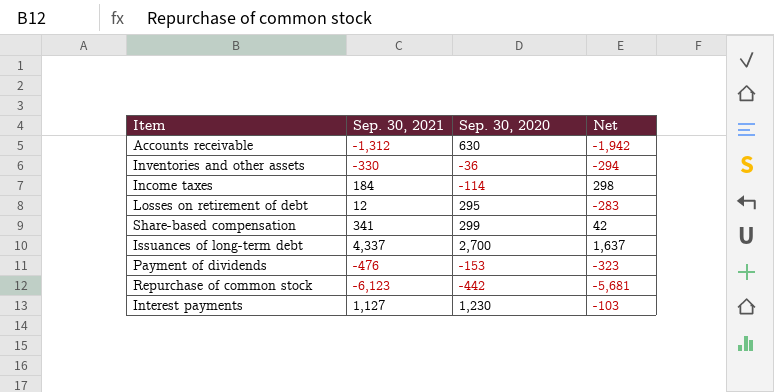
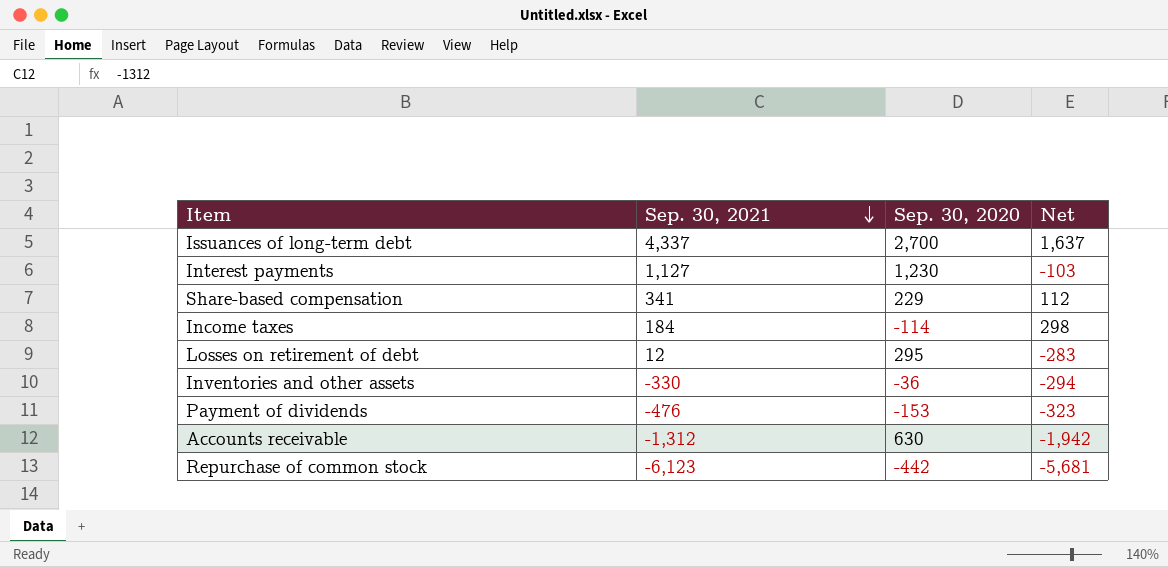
row order: none -> Sep. 30, 2021 descending
Share-based compensation | Sep. 30, 2020: 299 -> 229
Share-based compensation | Net: 42 -> 112

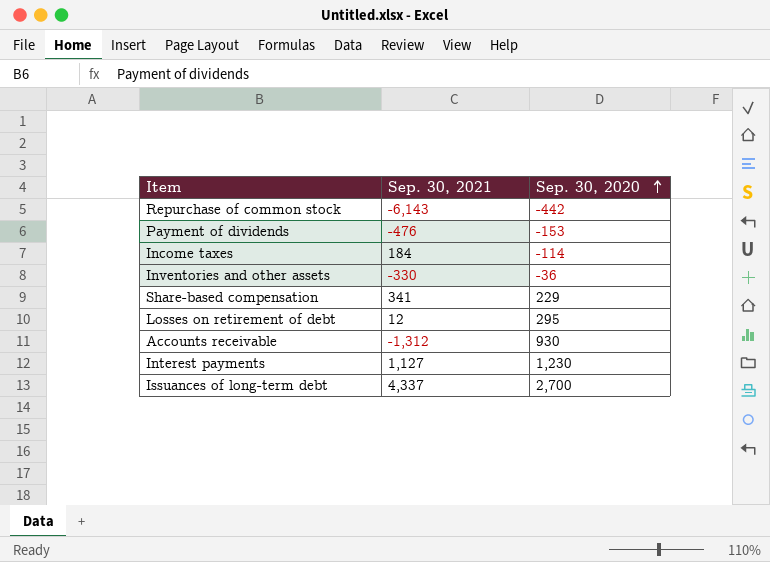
row order: Sep. 30, 2021 descending -> Sep. 30, 2020 ascending
column Net | formula: [Sep. 30, 2021] - [Sep. 30, 2020] -> none
Repurchase of common stock | Sep. 30, 2021: -6,123 -> -6,143
Accounts receivable | Sep. 30, 2020: 630 -> 930

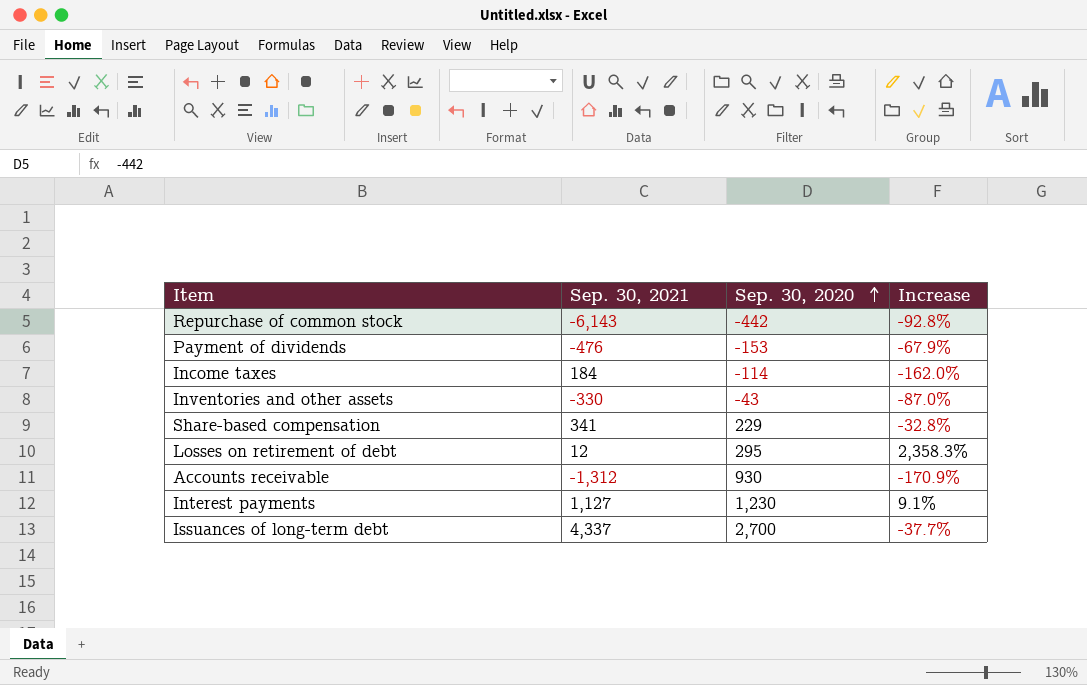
column Increase | formula: none -> ([Sep. 30, 2020] - [Sep. 30, 2021]) / [Sep. 30, 2021]
Inventories and other assets | Sep. 30, 2020: -36 -> -43

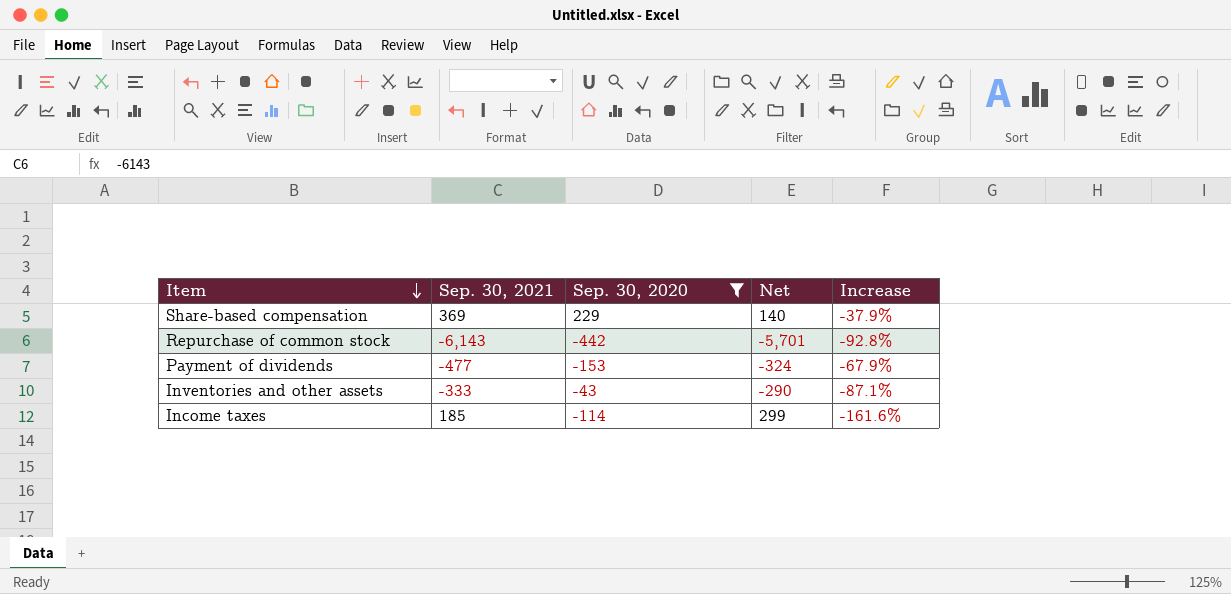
filter: none -> Sep. 30, 2020 <= 229
row order: Sep. 30, 2020 ascending -> Item descending
column Net | formula: none -> [Sep. 30, 2021] - [Sep. 30, 2020]
Share-based compensation | Sep. 30, 2021: 341 -> 369
Share-based compensation | Increase: -32.8% -> -37.9%
Payment of dividends | Sep. 30, 2021: -476 -> -477
Inventories and other assets | Sep. 30, 2021: -330 -> -333
Inventories and other assets | Increase: -87.0% -> -87.1%
Income taxes | Sep. 30, 2021: 184 -> 185
Income taxes | Increase: -162.0% -> -161.6%

